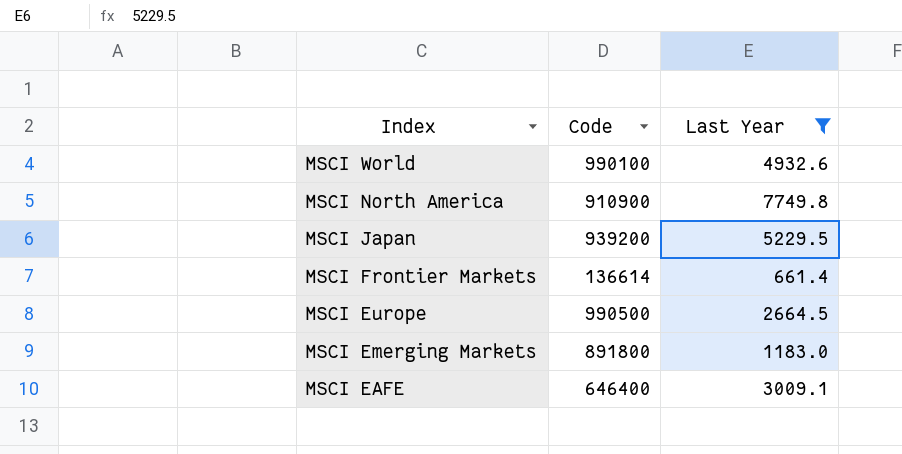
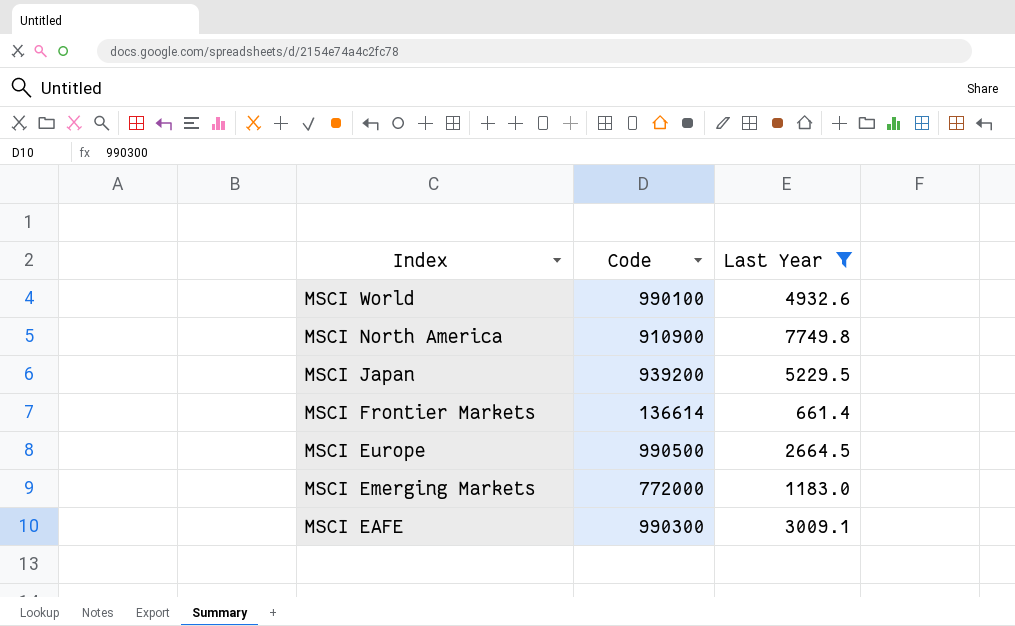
MSCI Emerging Markets | Code: 891800 -> 772000
MSCI EAFE | Code: 646400 -> 990300

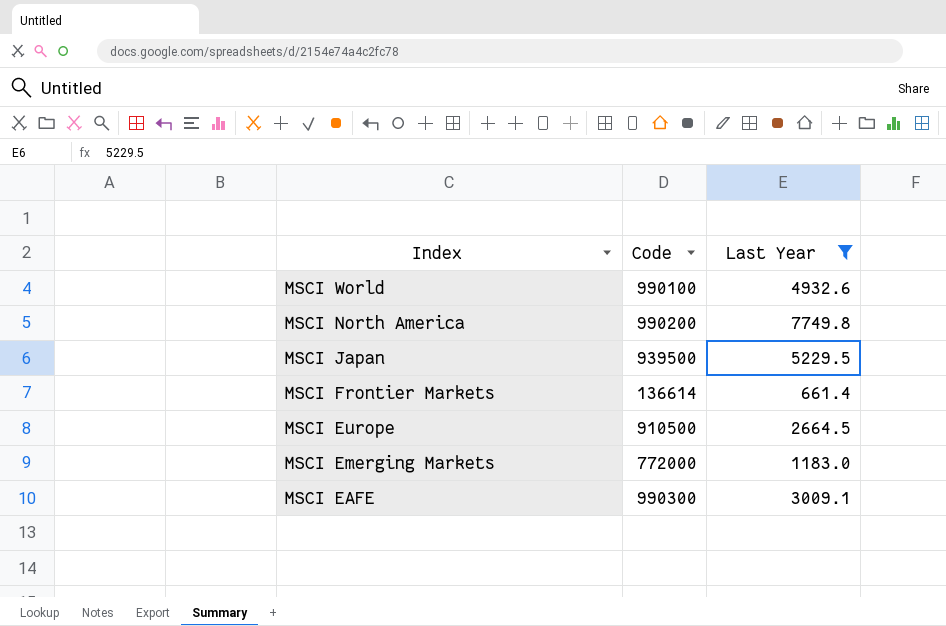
MSCI North America | Code: 910900 -> 990200
MSCI Japan | Code: 939200 -> 939500
MSCI Europe | Code: 990500 -> 910500

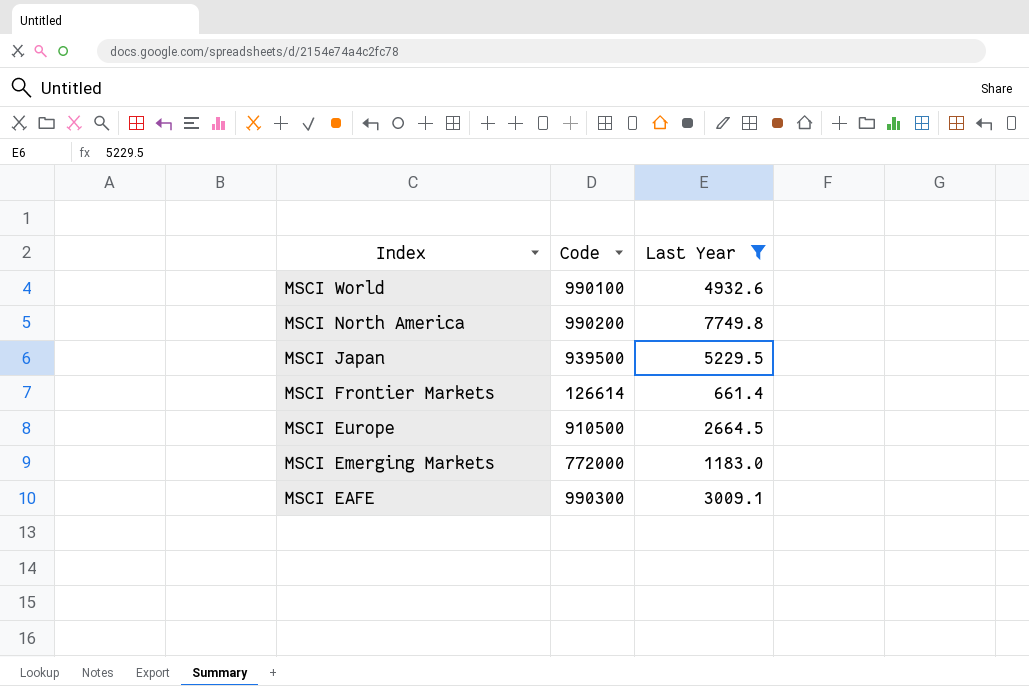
MSCI Frontier Markets | Code: 136614 -> 126614

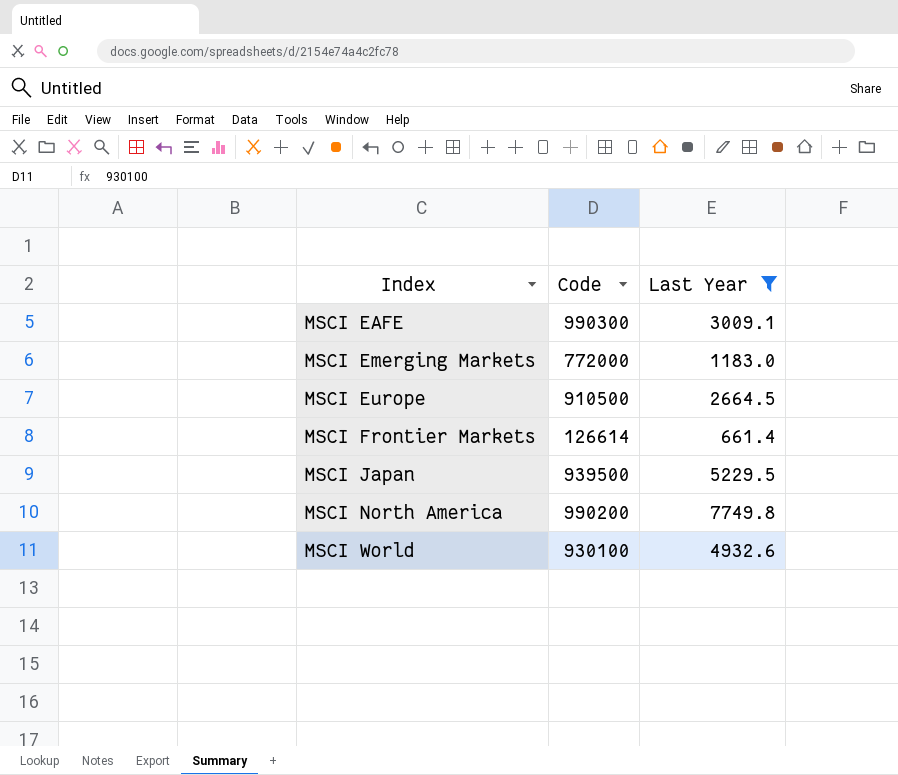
row order: Index descending -> Index ascending
MSCI World | Code: 990100 -> 930100

